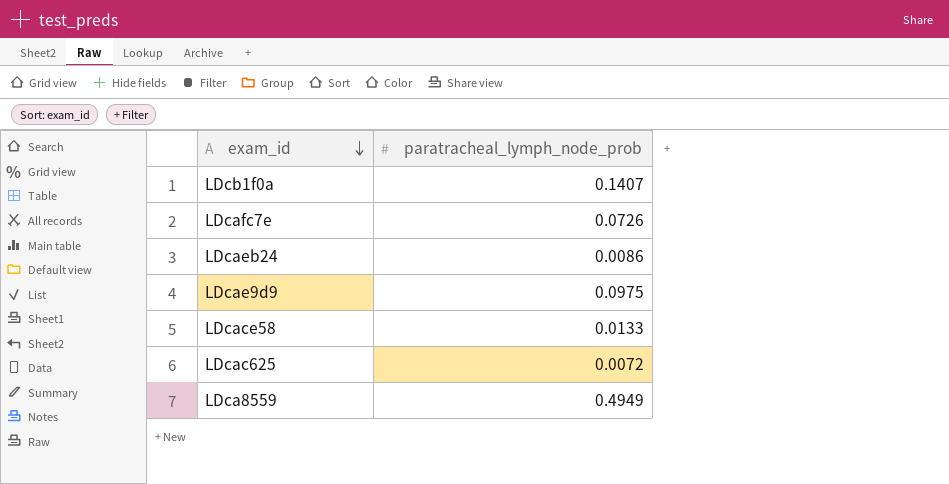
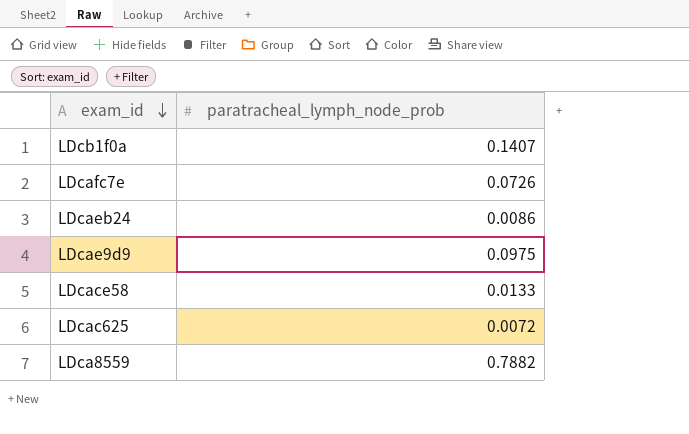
LDca8559 | paratracheal_lymph_node_prob: 0.4949 -> 0.7882

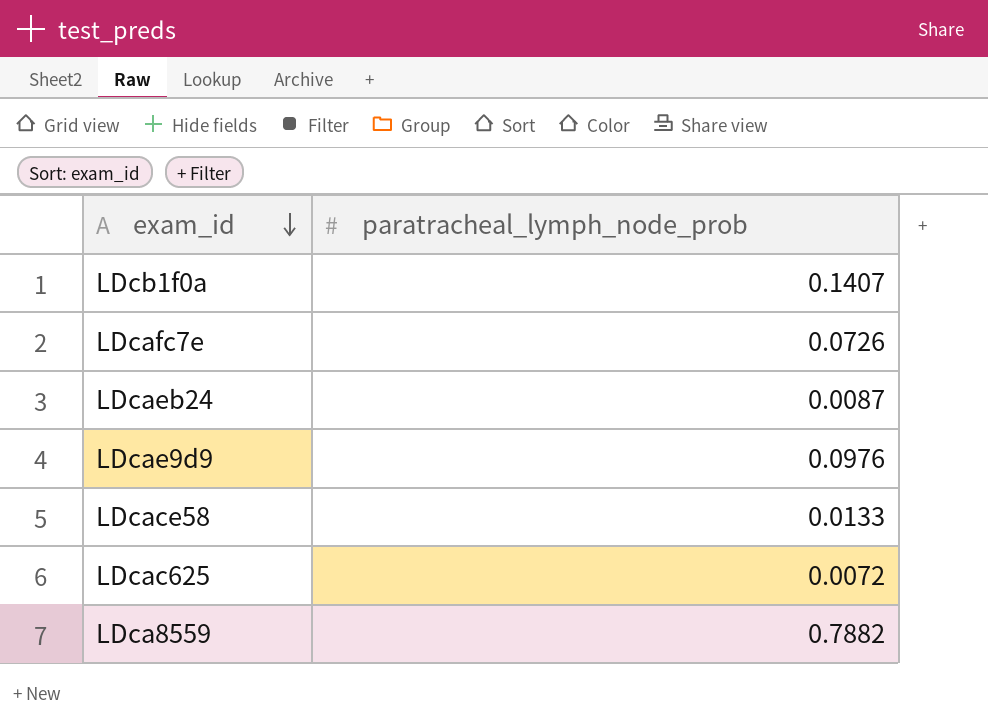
LDcaeb24 | paratracheal_lymph_node_prob: 0.0086 -> 0.0087
LDcae9d9 | paratracheal_lymph_node_prob: 0.0975 -> 0.0976

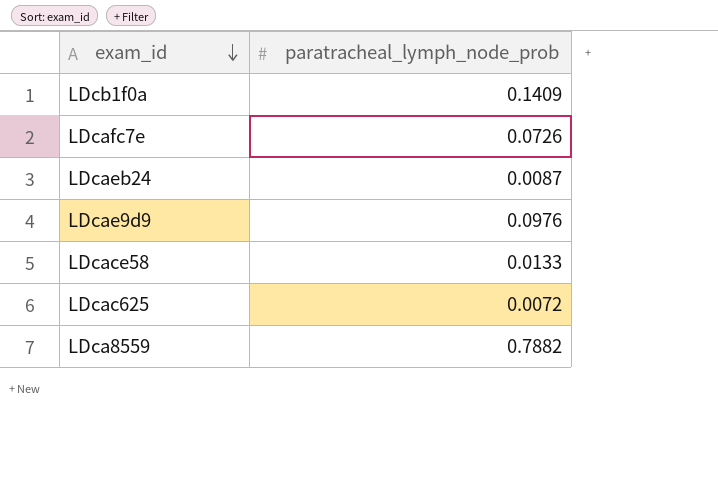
LDcb1f0a | paratracheal_lymph_node_prob: 0.1407 -> 0.1409

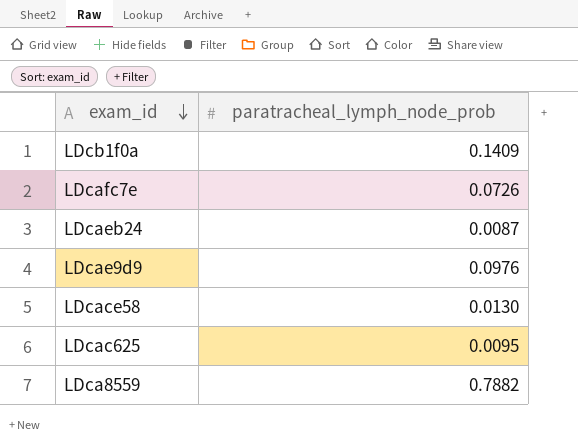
LDcace58 | paratracheal_lymph_node_prob: 0.0133 -> 0.0130
LDcac625 | paratracheal_lymph_node_prob: 0.0072 -> 0.0095

